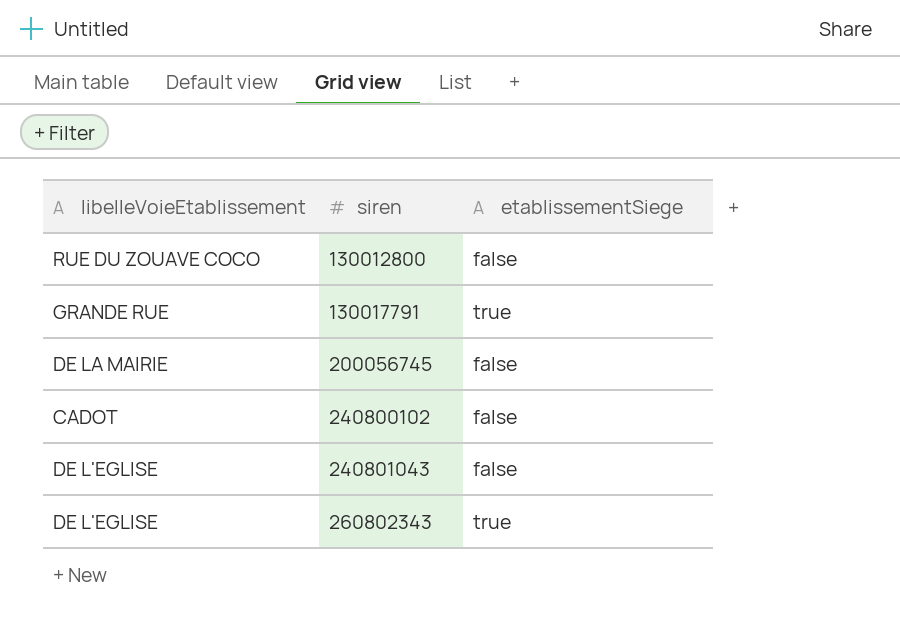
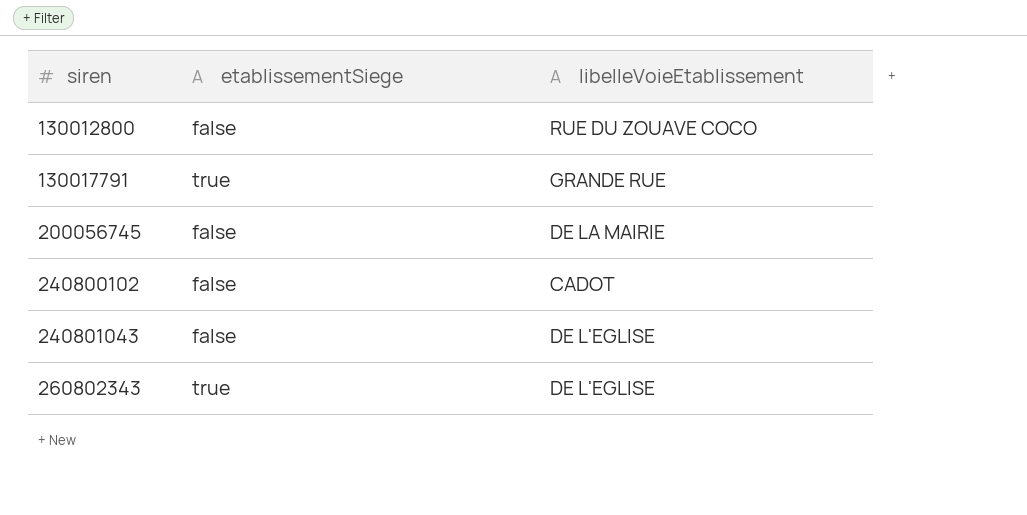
column libelleVoieEtablissement | position: 1 -> 3

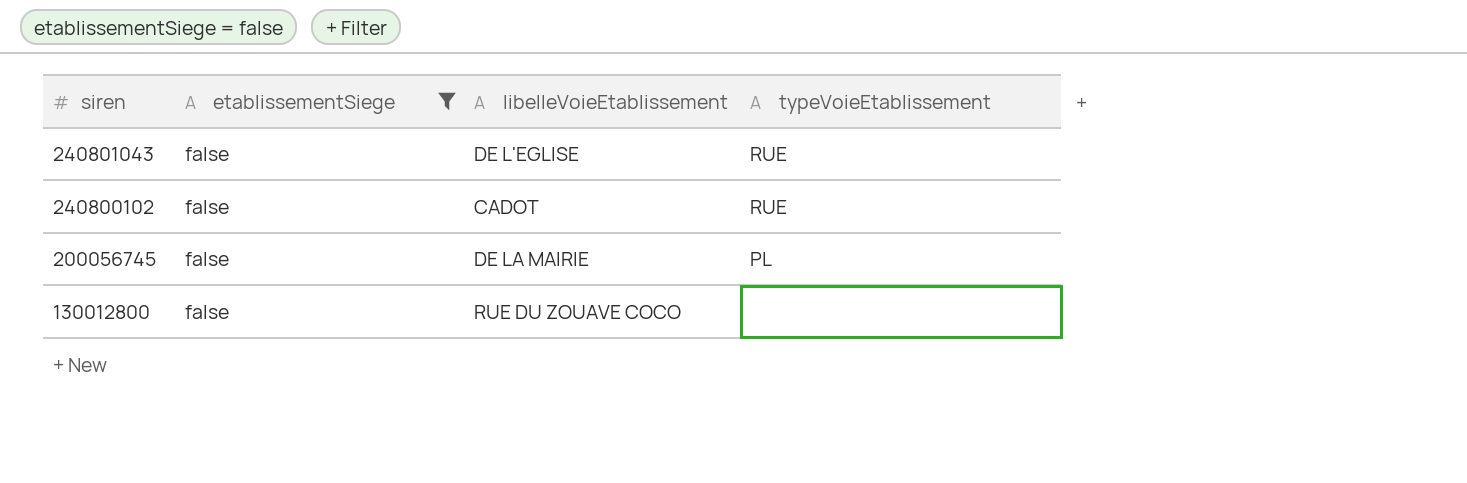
filter: none -> etablissementSiege = false
row order: siren ascending -> siren descending
column typeVoieEtablissement | position: none -> 4

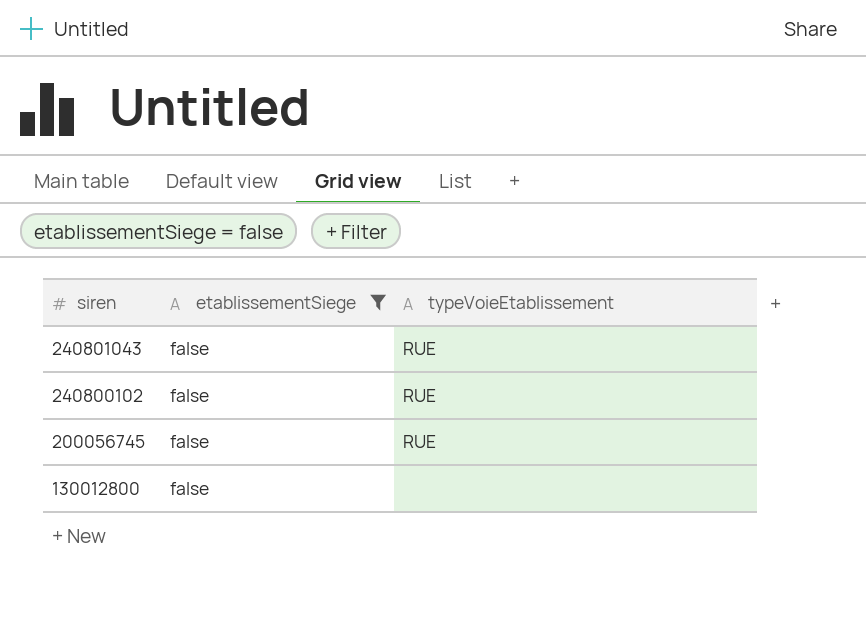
column libelleVoieEtablissement | position: 3 -> none
200056745 | typeVoieEtablissement: PL -> RUE

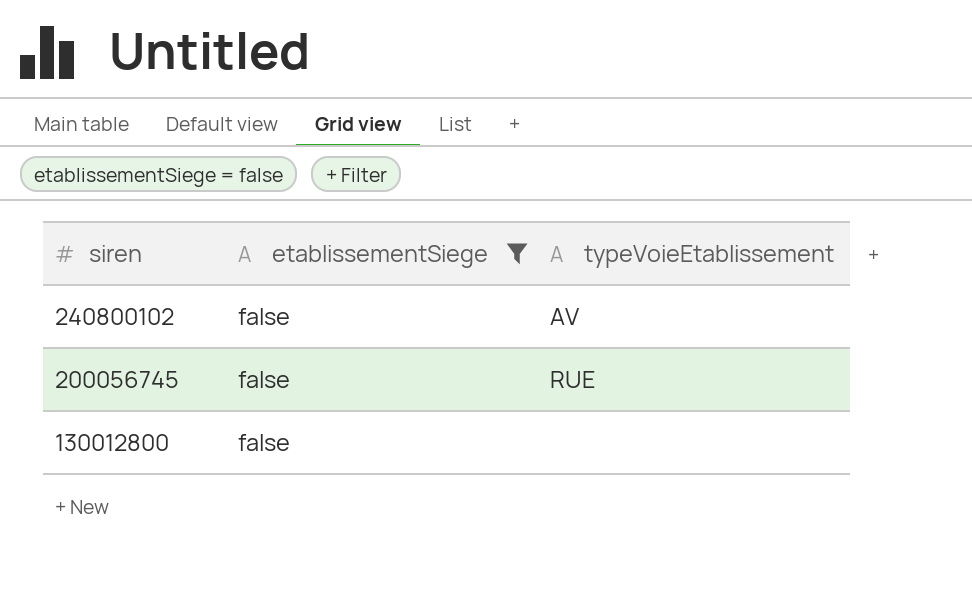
row 240801043: false | RUE -> none
240800102 | typeVoieEtablissement: RUE -> AV

